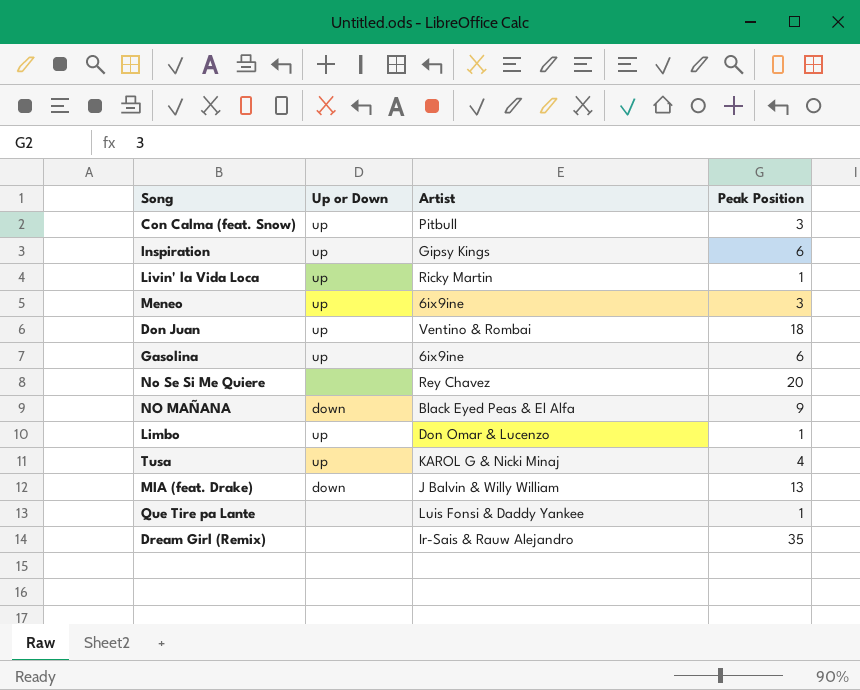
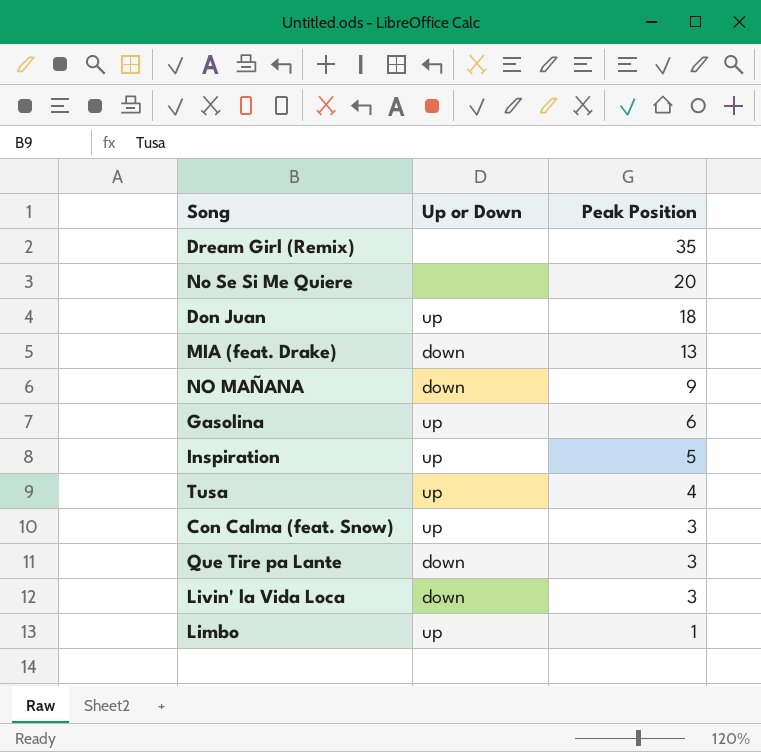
row order: none -> Peak Position descending
column Artist | position: 3 -> none
row Meneo: up | 6ix9ine | 3 -> none
Inspiration | Peak Position: 6 -> 5
Que Tire pa Lante | Up or Down: none -> down
Que Tire pa Lante | Peak Position: 1 -> 3
Livin' la Vida Loca | Up or Down: up -> down
Livin' la Vida Loca | Peak Position: 1 -> 3

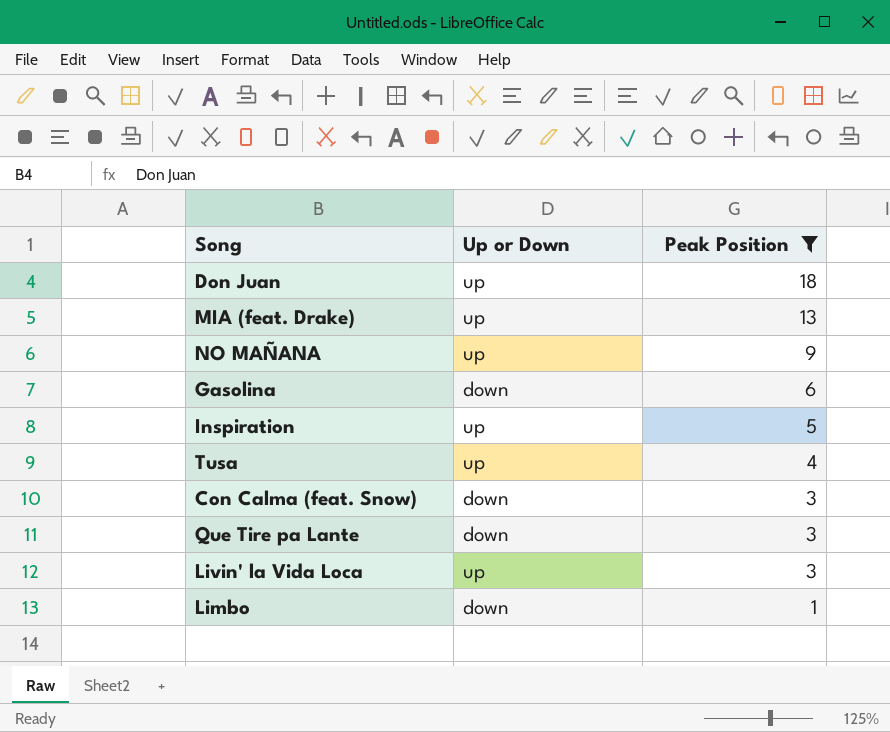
filter: none -> Peak Position <= 18
MIA (feat. Drake) | Up or Down: down -> up
NO MAÑANA | Up or Down: down -> up
Gasolina | Up or Down: up -> down
Con Calma (feat. Snow) | Up or Down: up -> down
Livin' la Vida Loca | Up or Down: down -> up
Limbo | Up or Down: up -> down

